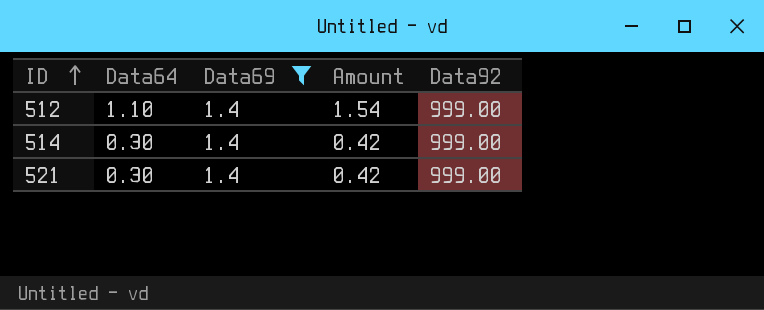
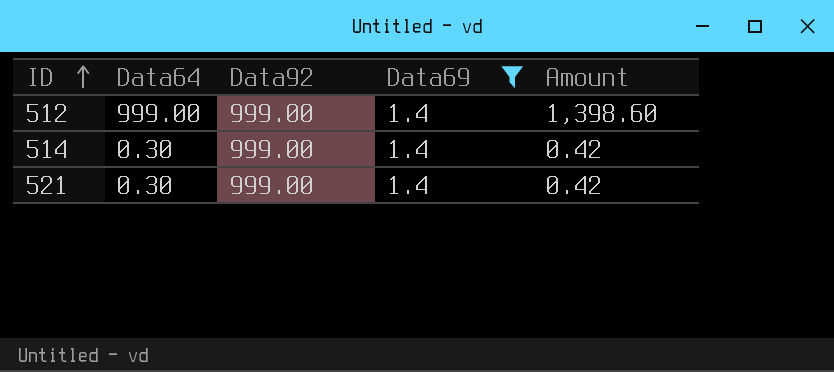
column Data92 | position: 5 -> 3
512 | Data64: 1.10 -> 999.00
512 | Amount: 1.54 -> 1,398.60

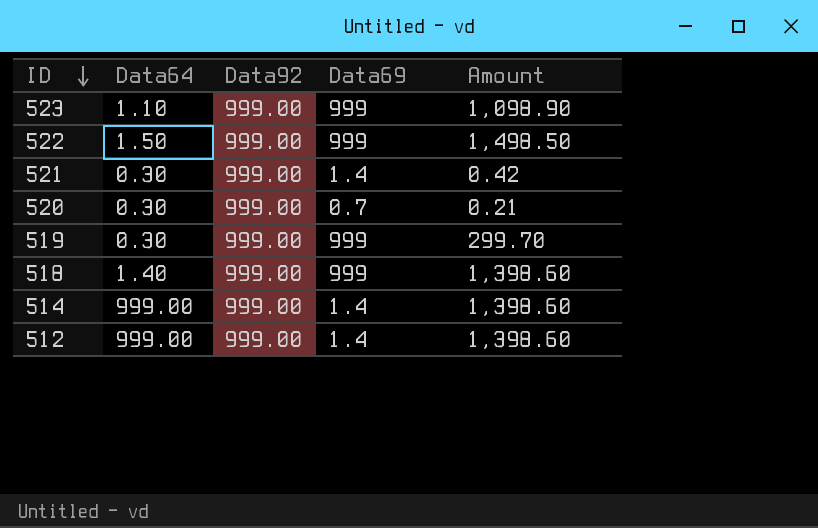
filter: Data69 = 1.4 -> none
row order: ID ascending -> ID descending
514 | Data64: 0.30 -> 999.00
514 | Amount: 0.42 -> 1,398.60

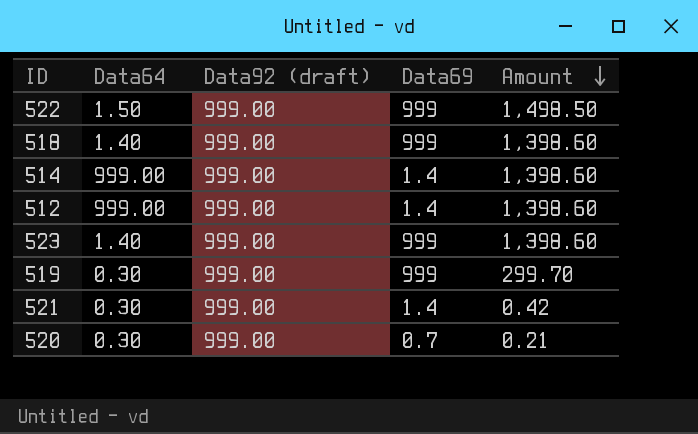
row order: ID descending -> Amount descending
column name: Data92 -> Data92 (draft)
523 | Data64: 1.10 -> 1.40
523 | Amount: 1,098.90 -> 1,398.60

